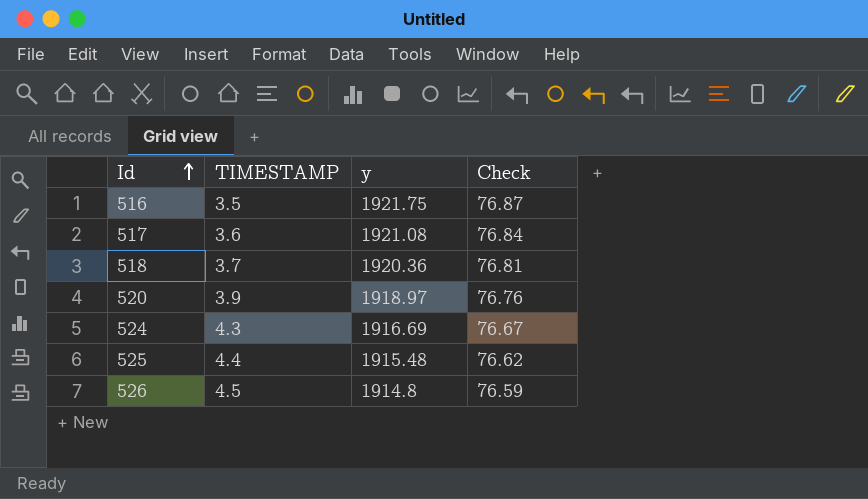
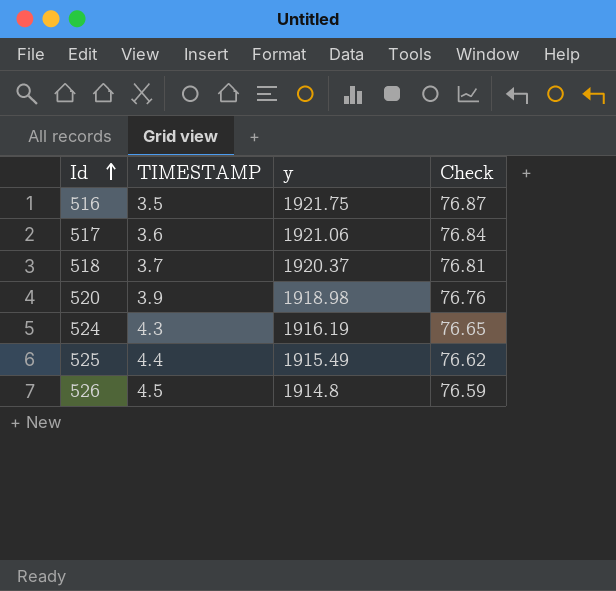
517 | y: 1921.08 -> 1921.06
518 | y: 1920.36 -> 1920.37
520 | y: 1918.97 -> 1918.98
524 | y: 1916.69 -> 1916.19
524 | Check: 76.67 -> 76.65
525 | y: 1915.48 -> 1915.49

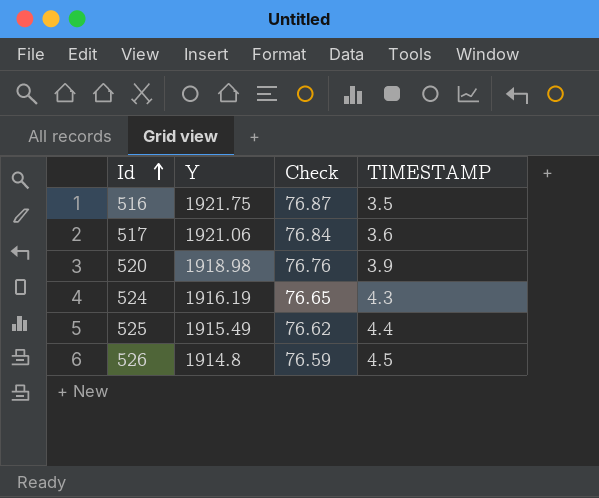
column name: y -> Y
column TIMESTAMP | position: 2 -> 4
row 518: 3.7 | 1920.37 | 76.81 -> none

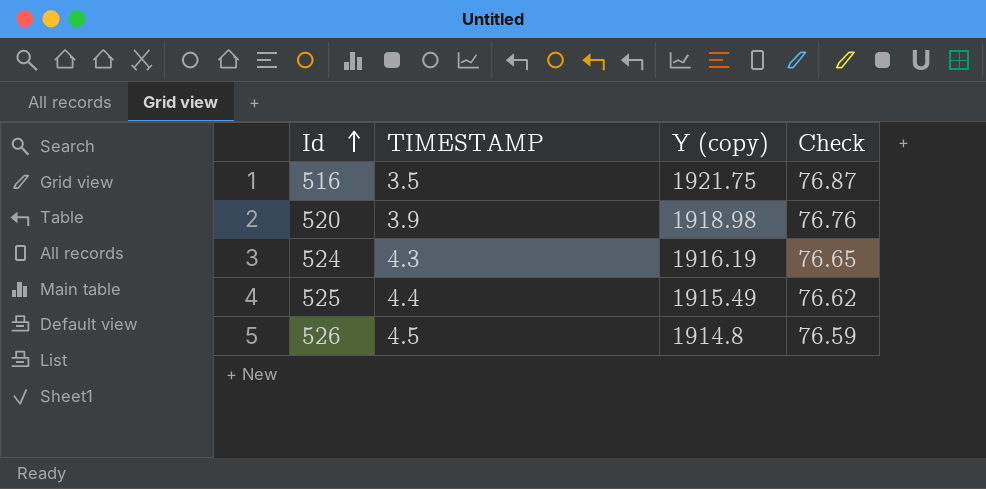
column TIMESTAMP | position: 4 -> 2
column name: Y -> Y (copy)
row 517: 1921.06 | 76.84 | 3.6 -> none

